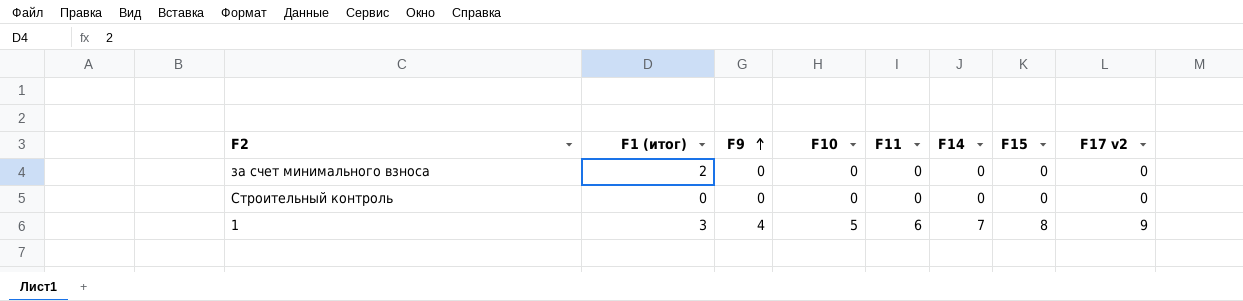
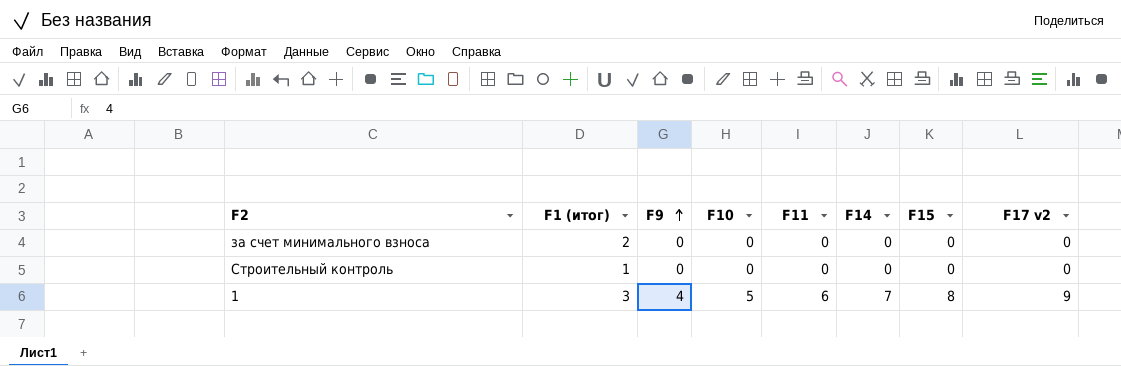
Строительный контроль | F1 (итог): 0 -> 1

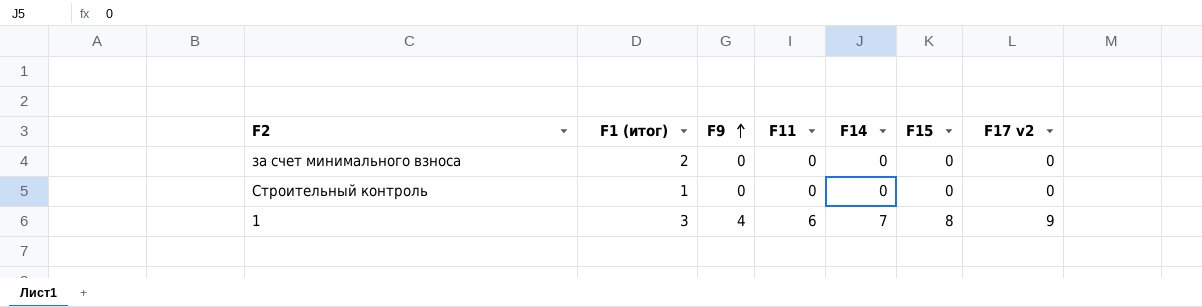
column F10 | position: 4 -> none

